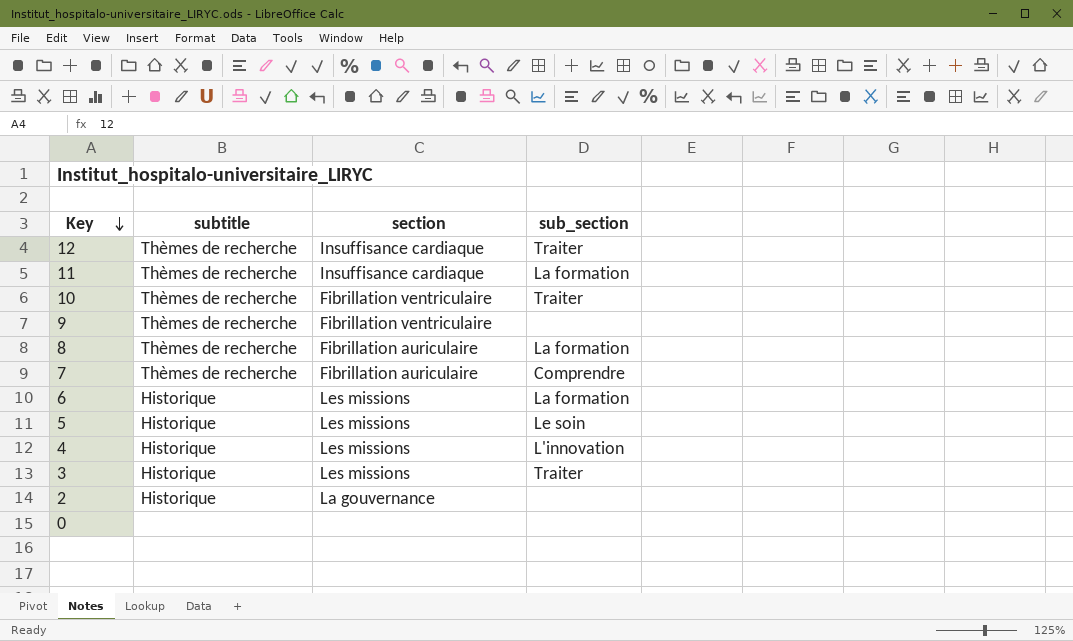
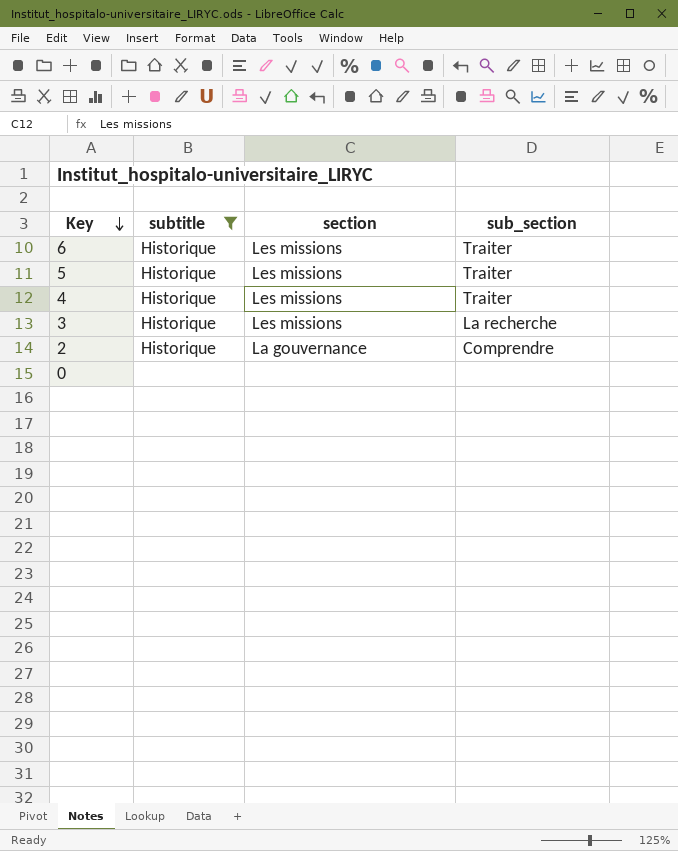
filter: none -> subtitle != Thèmes de recherche
6 | sub_section: La formation -> Traiter
5 | sub_section: Le soin -> Traiter
4 | sub_section: L'innovation -> Traiter
3 | sub_section: Traiter -> La recherche
2 | sub_section: none -> Comprendre

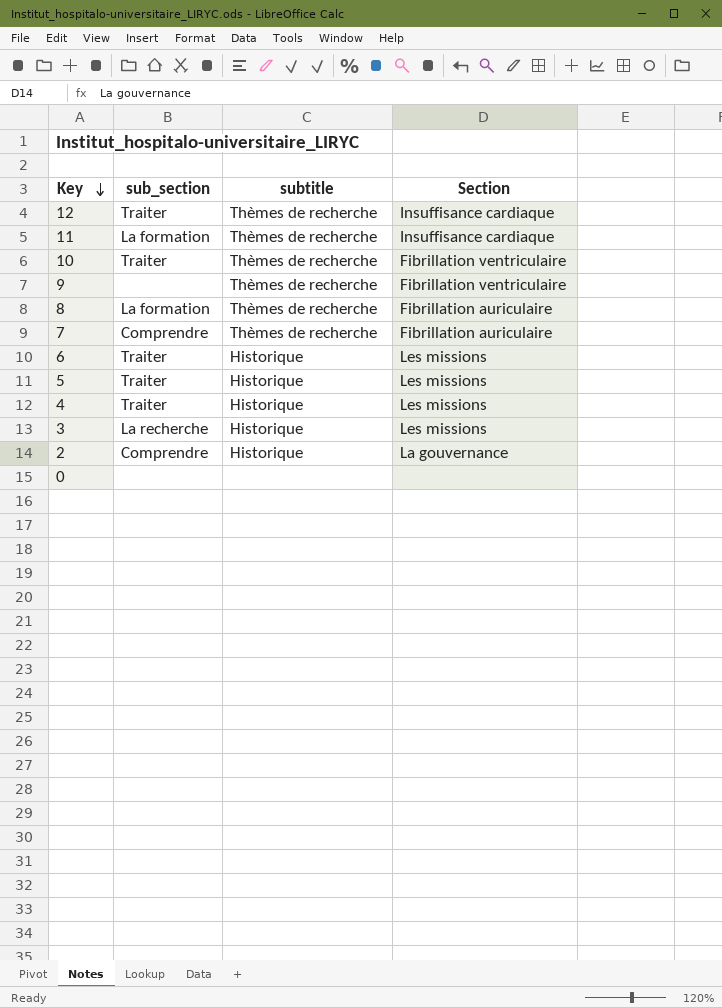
filter: subtitle != Thèmes de recherche -> none
column sub_section | position: 4 -> 2
column name: section -> Section

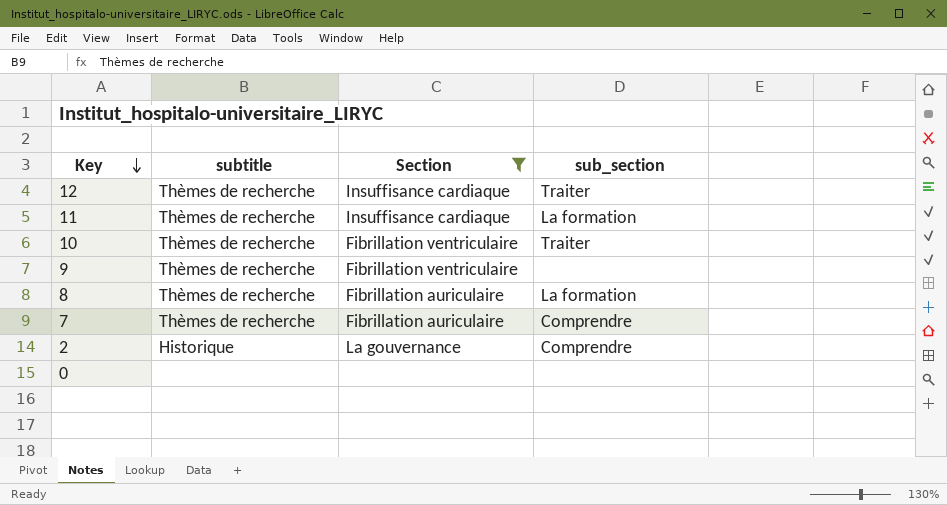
filter: none -> Section != Les missions
column sub_section | position: 2 -> 4

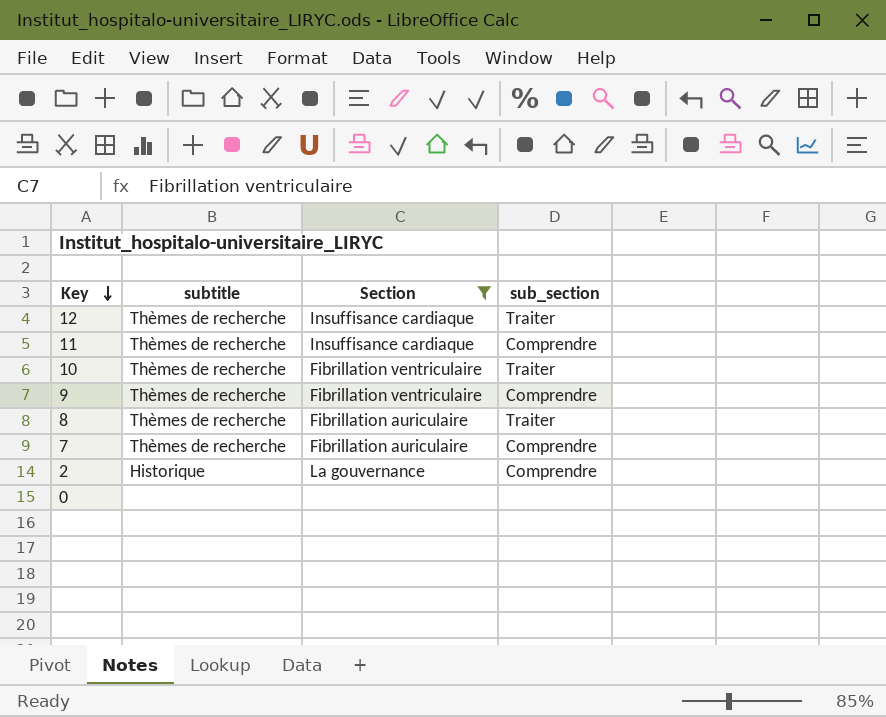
11 | sub_section: La formation -> Comprendre
9 | sub_section: none -> Comprendre
8 | sub_section: La formation -> Traiter

